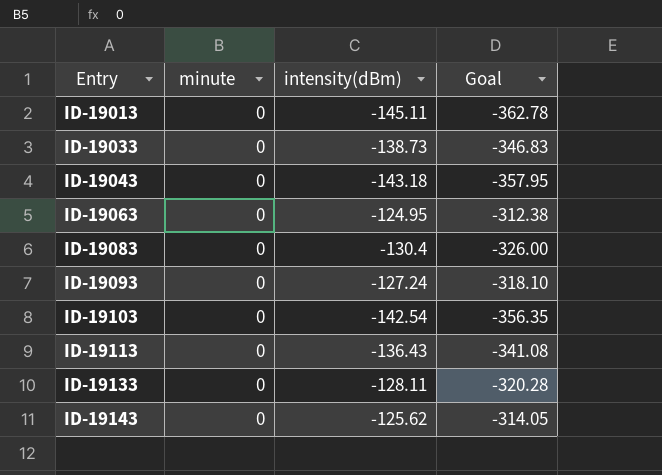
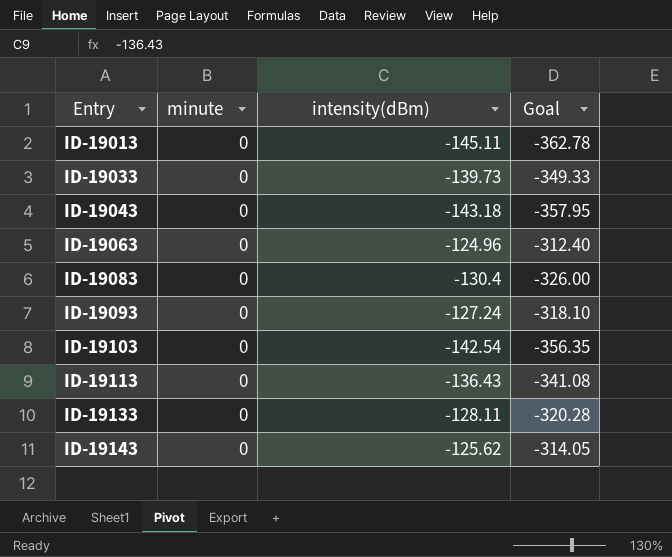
ID-19033 | intensity(dBm): -138.73 -> -139.73
ID-19033 | Goal: -346.83 -> -349.33
ID-19063 | intensity(dBm): -124.95 -> -124.96
ID-19063 | Goal: -312.38 -> -312.40

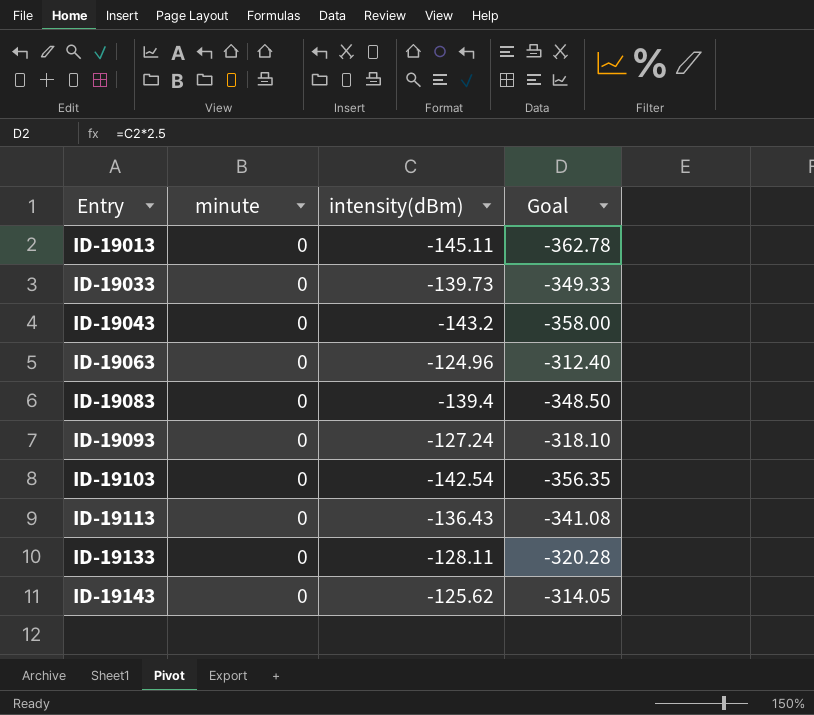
ID-19043 | intensity(dBm): -143.18 -> -143.2
ID-19043 | Goal: -357.95 -> -358.00
ID-19083 | intensity(dBm): -130.4 -> -139.4
ID-19083 | Goal: -326.00 -> -348.50

